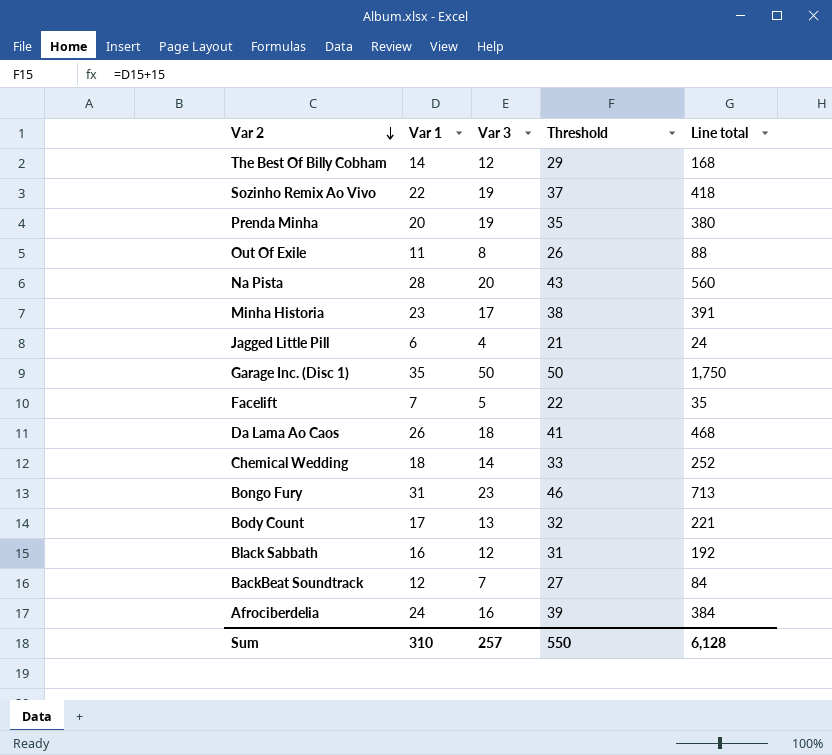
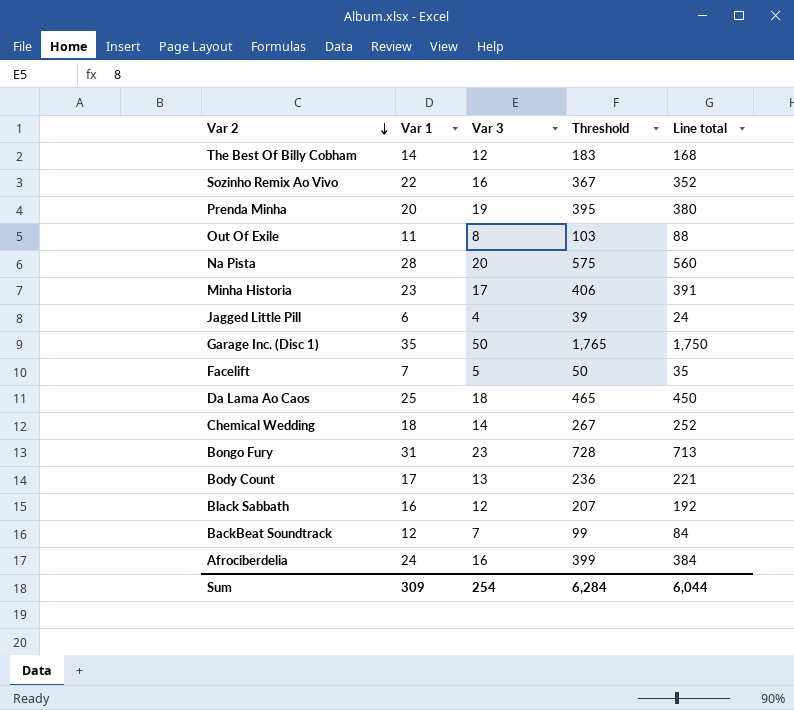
column Threshold | formula: [Var 1] + 15 -> [Line total] + 15
Sozinho Remix Ao Vivo | Var 3: 19 -> 16
Sozinho Remix Ao Vivo | Line total: 418 -> 352
Da Lama Ao Caos | Var 1: 26 -> 25
Da Lama Ao Caos | Line total: 468 -> 450
Sum | Var 1: 310 -> 309
Sum | Var 3: 257 -> 254
Sum | Threshold: 550 -> 6,284
Sum | Line total: 6,128 -> 6,044

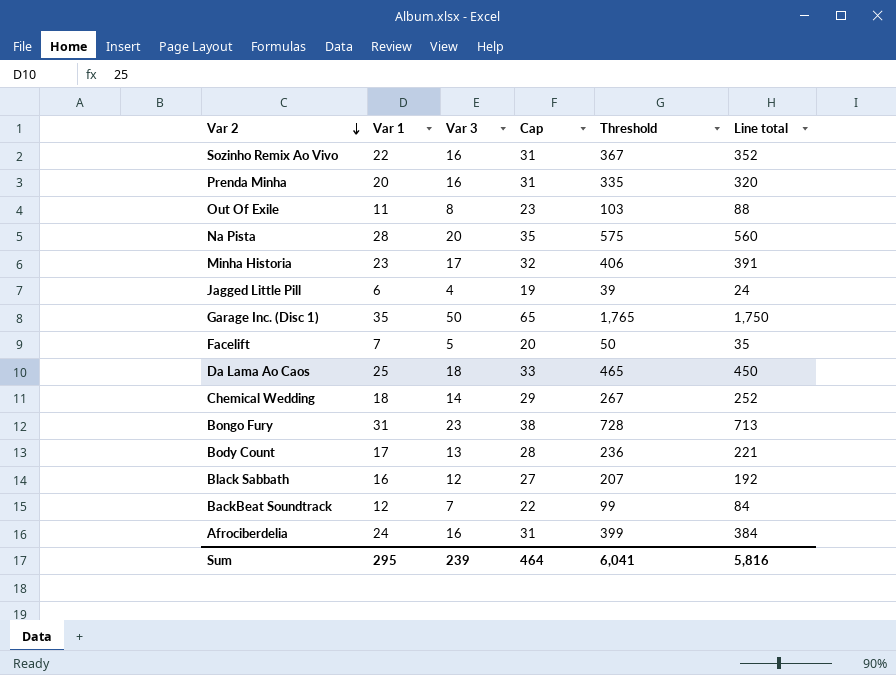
column Cap | formula: none -> [Var 3] + 15
row The Best Of Billy Cobham: 14 | 12 | 183 | 168 -> none
Prenda Minha | Var 3: 19 -> 16
Prenda Minha | Threshold: 395 -> 335
Prenda Minha | Line total: 380 -> 320
Sum | Var 1: 309 -> 295
Sum | Var 3: 254 -> 239
Sum | Threshold: 6,284 -> 6,041
Sum | Line total: 6,044 -> 5,816

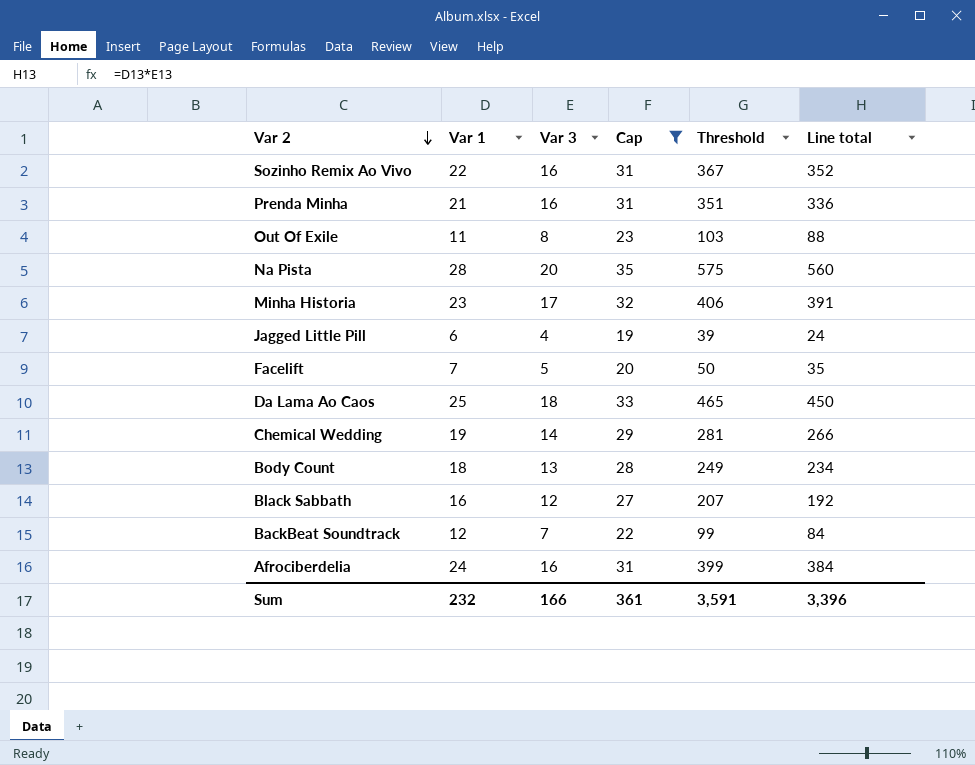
filter: none -> Cap <= 35
Prenda Minha | Var 1: 20 -> 21
Prenda Minha | Threshold: 335 -> 351
Prenda Minha | Line total: 320 -> 336
Chemical Wedding | Var 1: 18 -> 19
Chemical Wedding | Threshold: 267 -> 281
Chemical Wedding | Line total: 252 -> 266
Body Count | Var 1: 17 -> 18
Body Count | Threshold: 236 -> 249
Body Count | Line total: 221 -> 234
Sum | Var 1: 295 -> 232
Sum | Var 3: 239 -> 166
Sum | Cap: 464 -> 361
Sum | Threshold: 6,041 -> 3,591
Sum | Line total: 5,816 -> 3,396

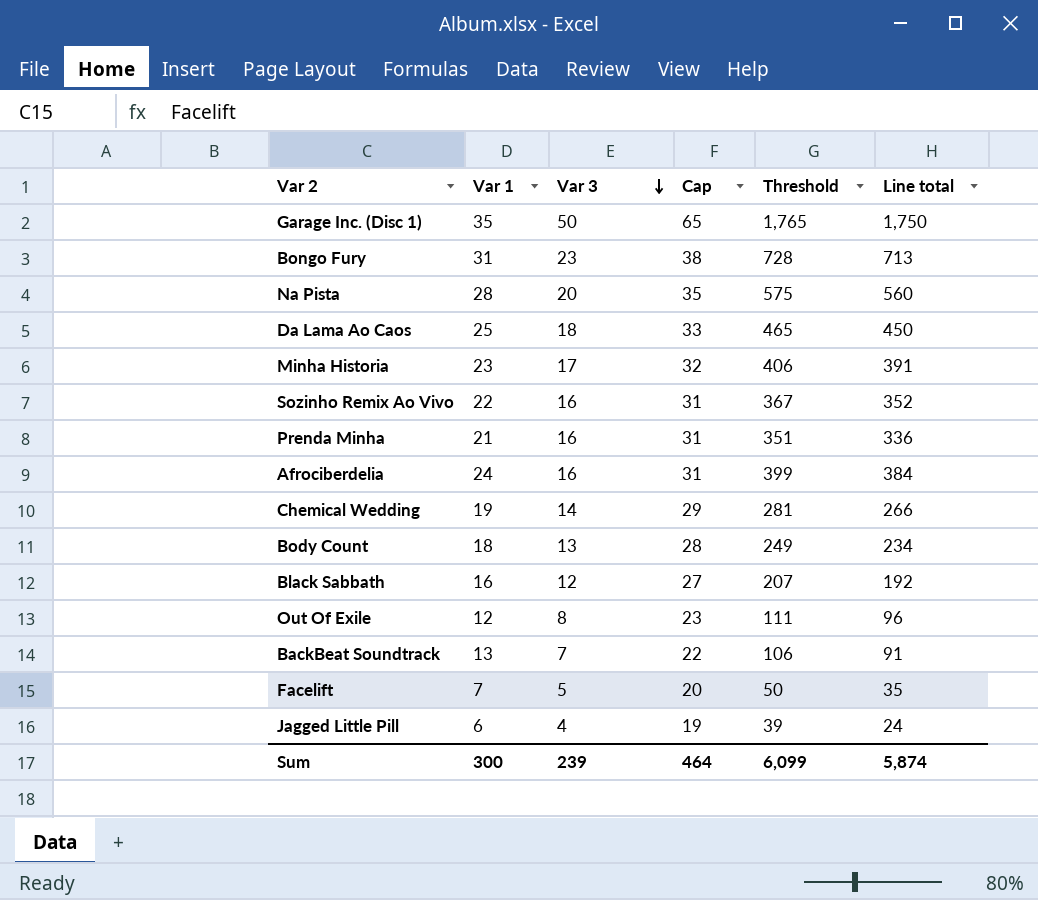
filter: Cap <= 35 -> none
row order: Var 2 descending -> Var 3 descending
Out Of Exile | Var 1: 11 -> 12
Out Of Exile | Threshold: 103 -> 111
Out Of Exile | Line total: 88 -> 96
BackBeat Soundtrack | Var 1: 12 -> 13
BackBeat Soundtrack | Threshold: 99 -> 106
BackBeat Soundtrack | Line total: 84 -> 91
Sum | Var 1: 232 -> 300
Sum | Var 3: 166 -> 239
Sum | Cap: 361 -> 464
Sum | Threshold: 3,591 -> 6,099
Sum | Line total: 3,396 -> 5,874

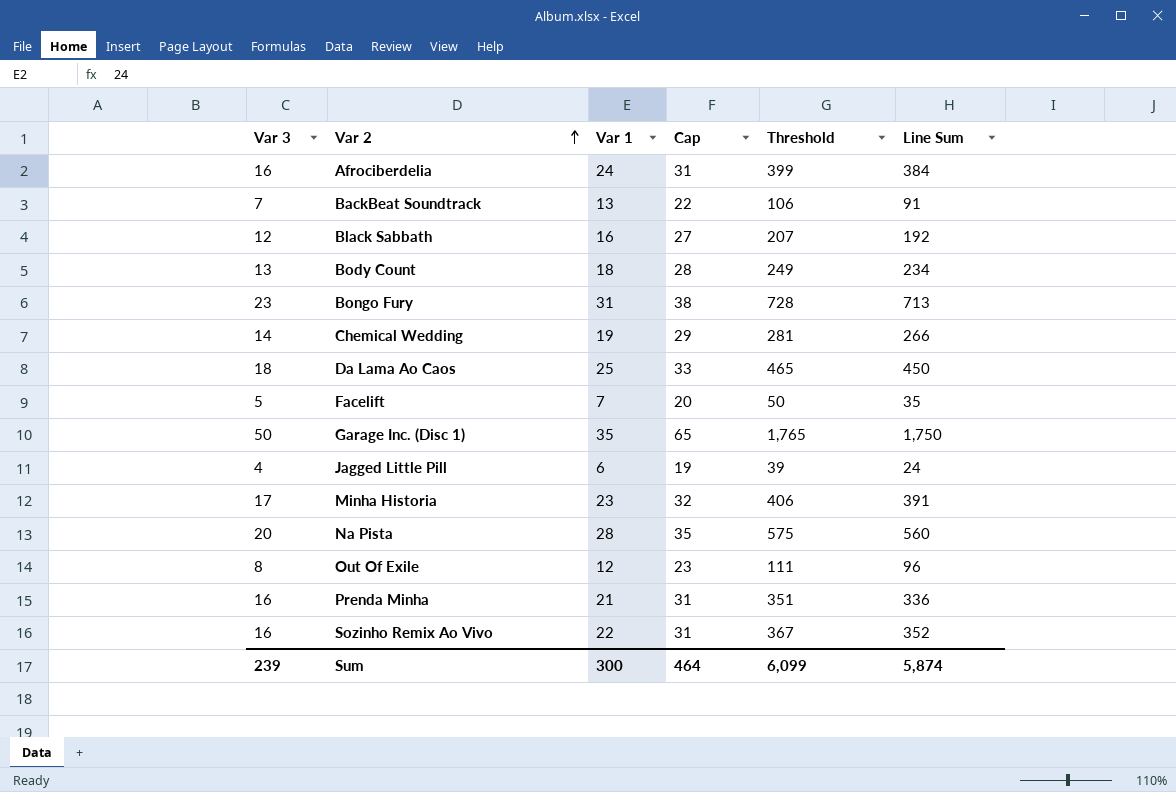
row order: Var 3 descending -> Var 2 ascending
column Var 3 | position: 3 -> 1
column name: Line total -> Line Sum

